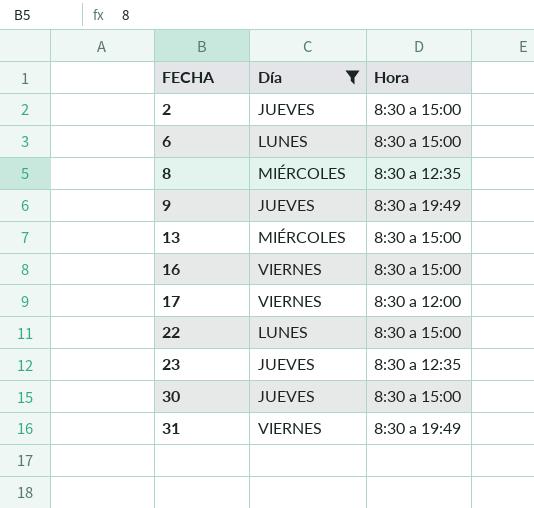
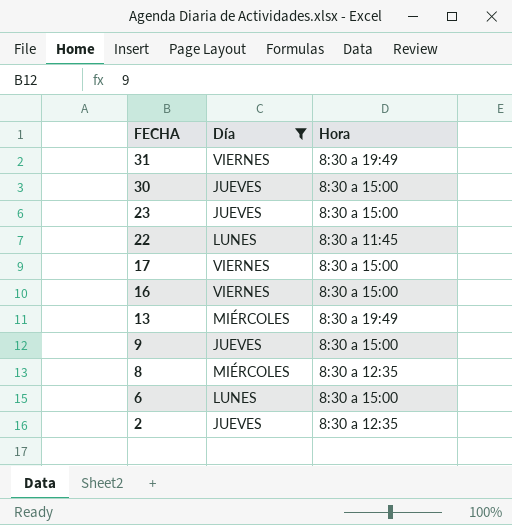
row order: FECHA ascending -> FECHA descending
23 | Hora: 8:30 a 12:35 -> 8:30 a 15:00
22 | Hora: 8:30 a 15:00 -> 8:30 a 11:45
17 | Hora: 8:30 a 12:00 -> 8:30 a 15:00
13 | Hora: 8:30 a 15:00 -> 8:30 a 19:49
9 | Hora: 8:30 a 19:49 -> 8:30 a 15:00
2 | Hora: 8:30 a 15:00 -> 8:30 a 12:35

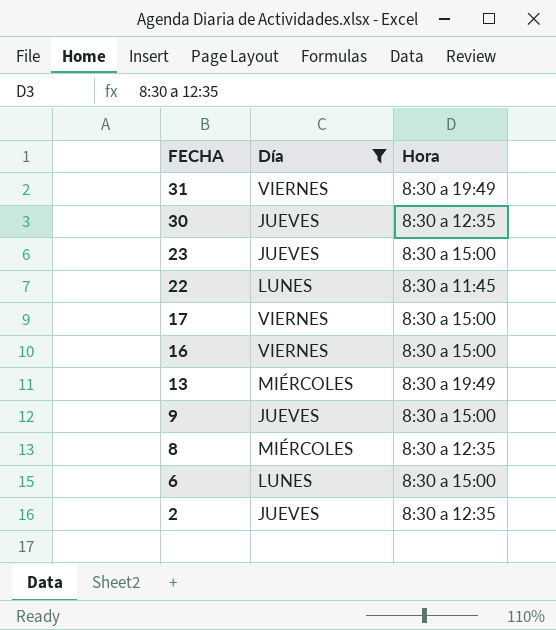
30 | Hora: 8:30 a 15:00 -> 8:30 a 12:35

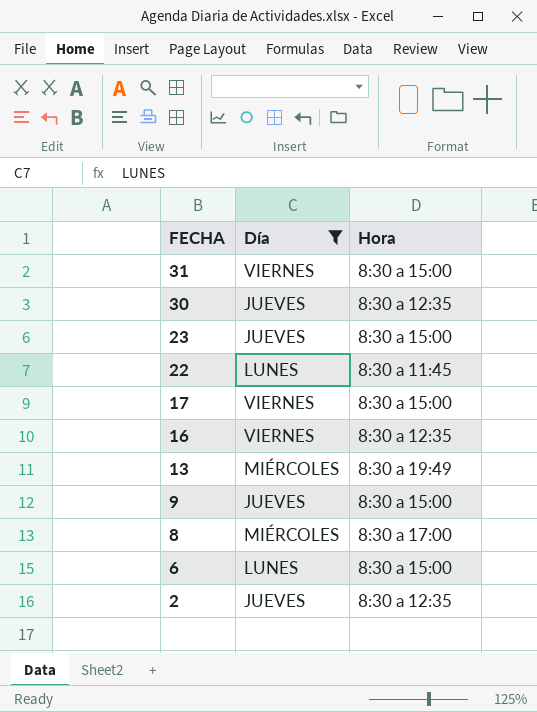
31 | Hora: 8:30 a 19:49 -> 8:30 a 15:00
16 | Hora: 8:30 a 15:00 -> 8:30 a 12:35
8 | Hora: 8:30 a 12:35 -> 8:30 a 17:00

